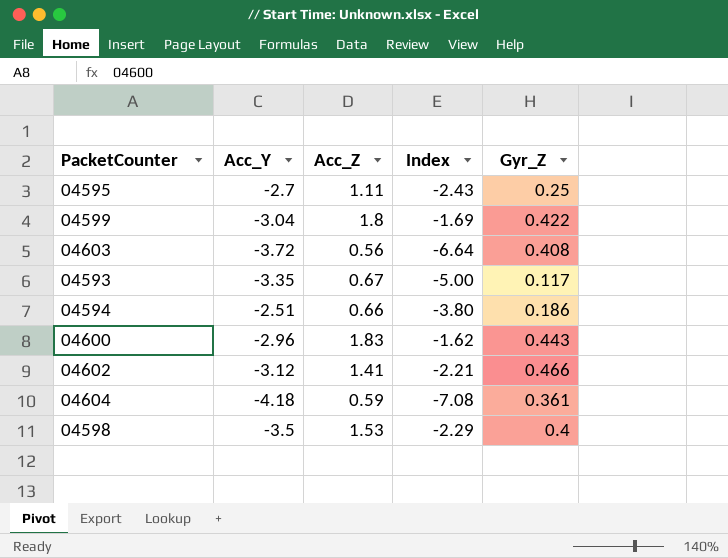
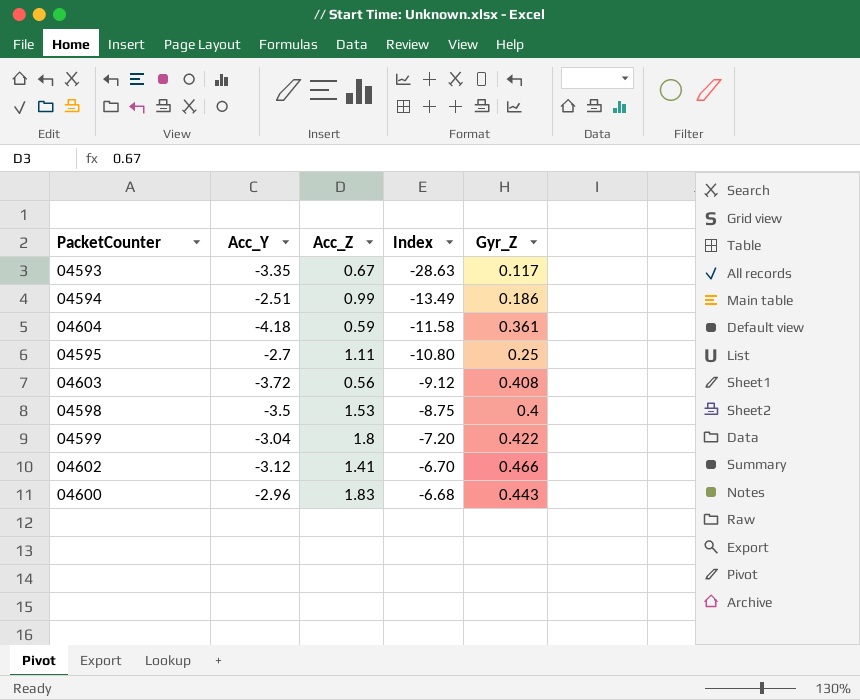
row order: none -> Index ascending
column Index | formula: [Acc_Y] / [Acc_Z] -> [Acc_Y] / [Gyr_Z]
04594 | Acc_Z: 0.66 -> 0.99

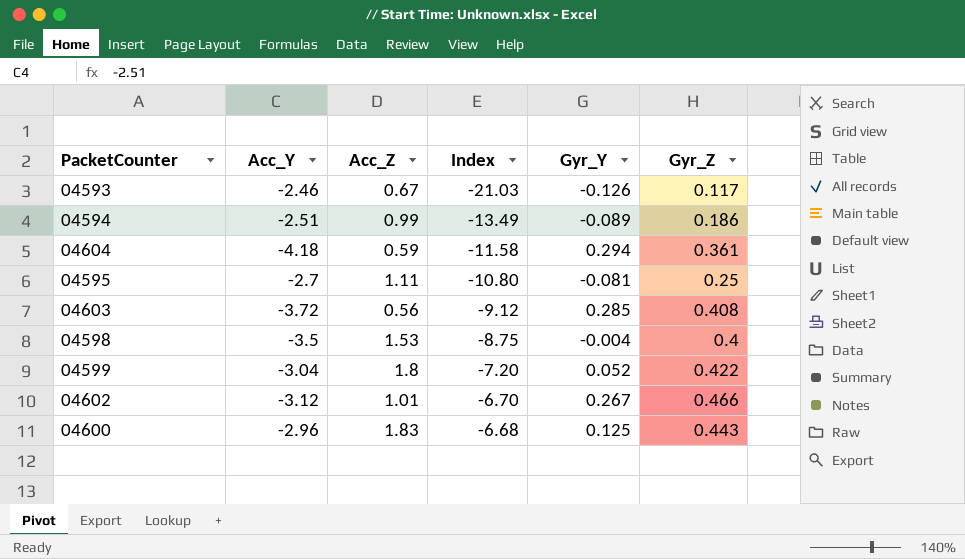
column Gyr_Y | position: none -> 5
04593 | Acc_Y: -3.35 -> -2.46
04593 | Index: -28.63 -> -21.03
04602 | Acc_Z: 1.41 -> 1.01

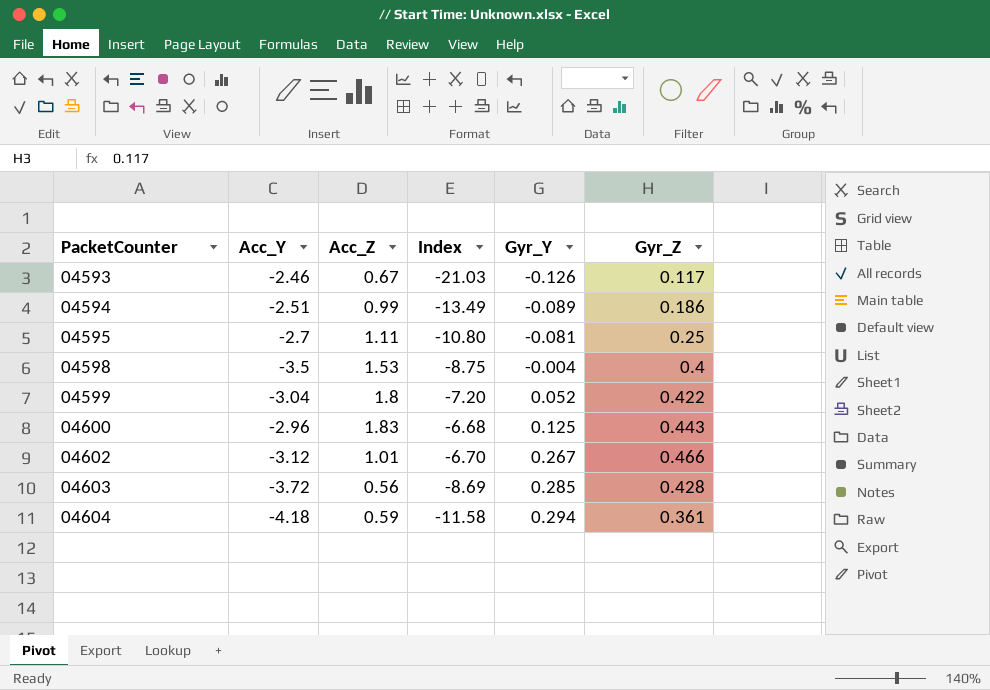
row order: Index ascending -> PacketCounter ascending
04603 | Index: -9.12 -> -8.69
04603 | Gyr_Z: 0.408 -> 0.428

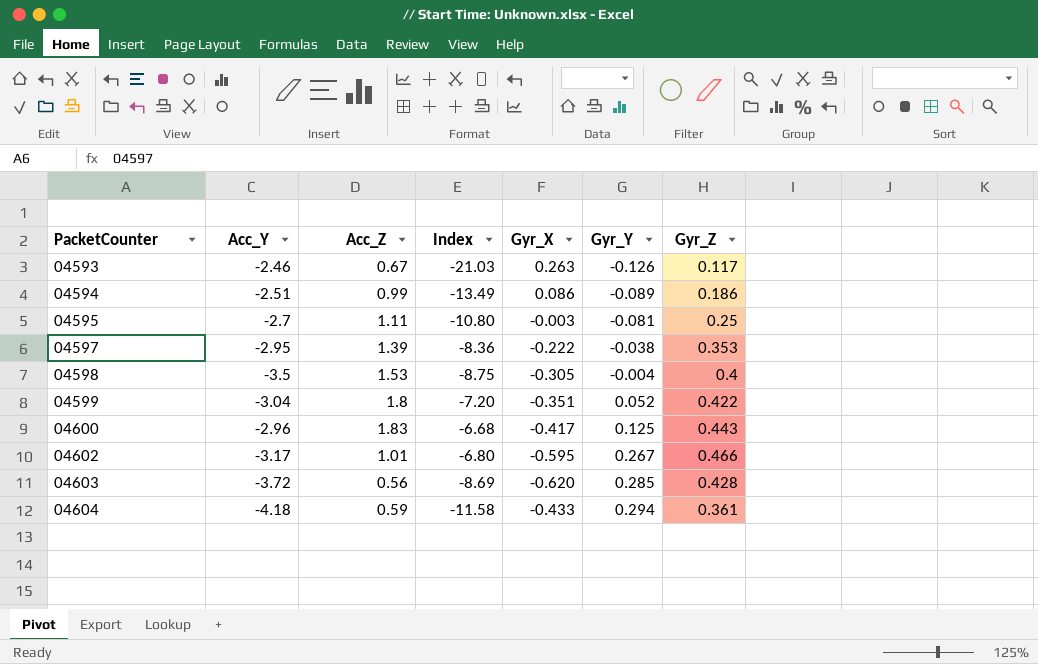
column Gyr_X | position: none -> 5
row 04597: none -> -2.95 | 1.39 | -8.36 | -0.222 | -0.038 | 0.353
04602 | Acc_Y: -3.12 -> -3.17
04602 | Index: -6.70 -> -6.80

